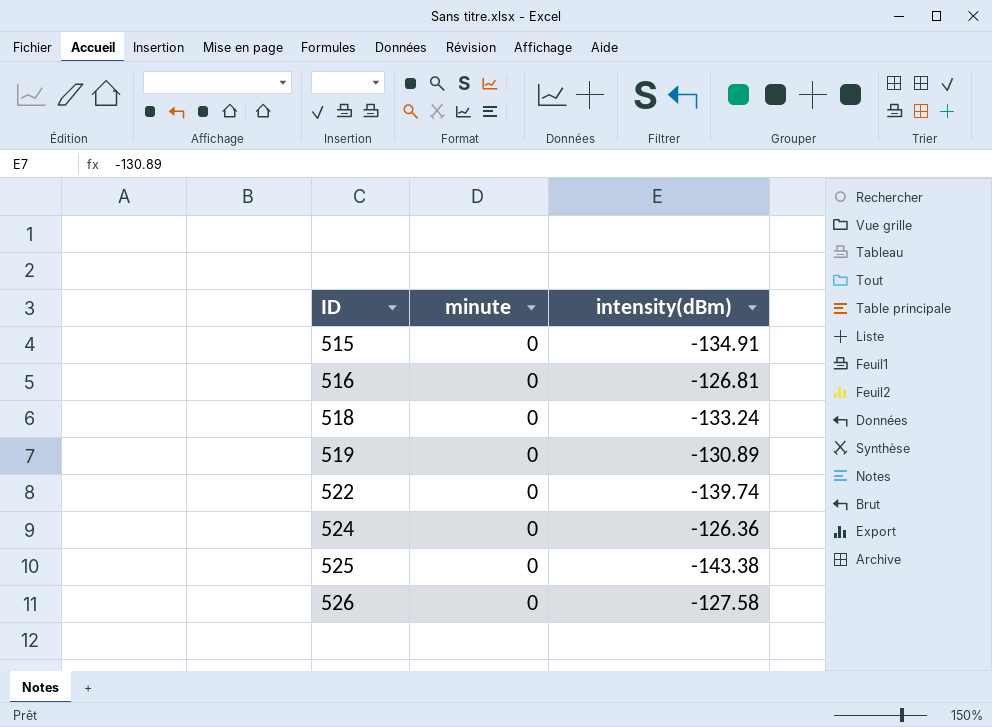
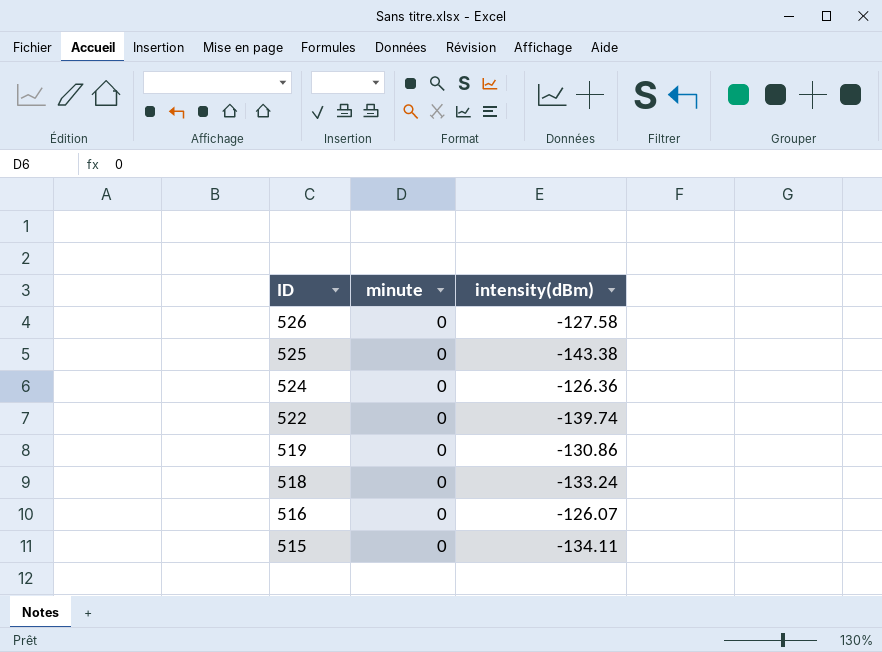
row order: ID ascending -> ID descending
519 | intensity(dBm): -130.89 -> -130.86
516 | intensity(dBm): -126.81 -> -126.07
515 | intensity(dBm): -134.91 -> -134.11

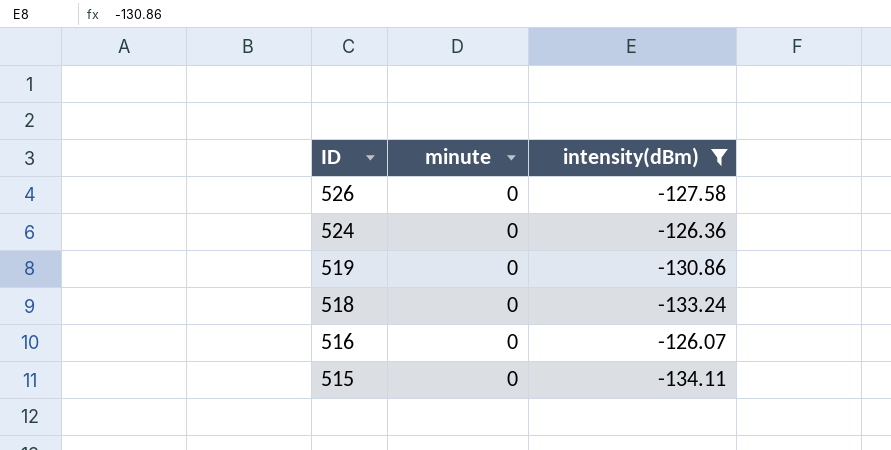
filter: none -> intensity(dBm) >= -134.11

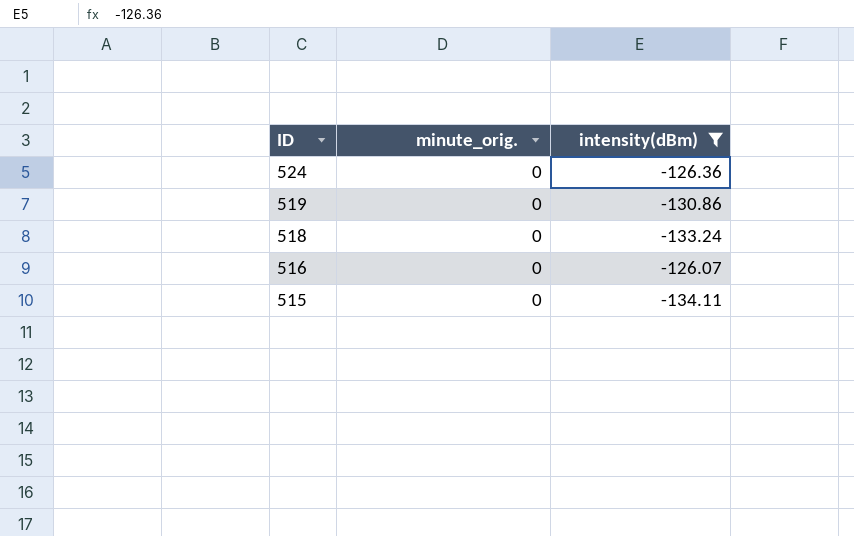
column name: minute -> minute_orig.
row 526: 0 | -127.58 -> none

